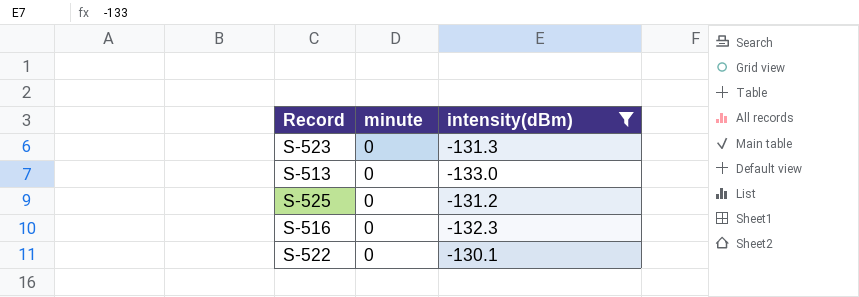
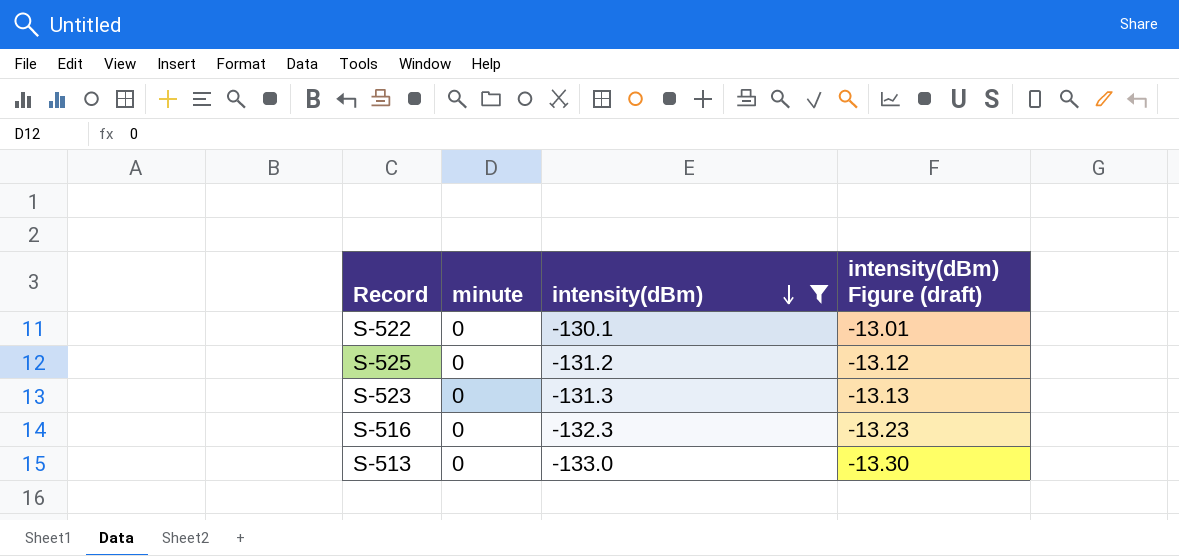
row order: none -> intensity(dBm) descending
column intensity(dBm) Figure (draft) | formula: none -> [intensity(dBm)] * 0.1

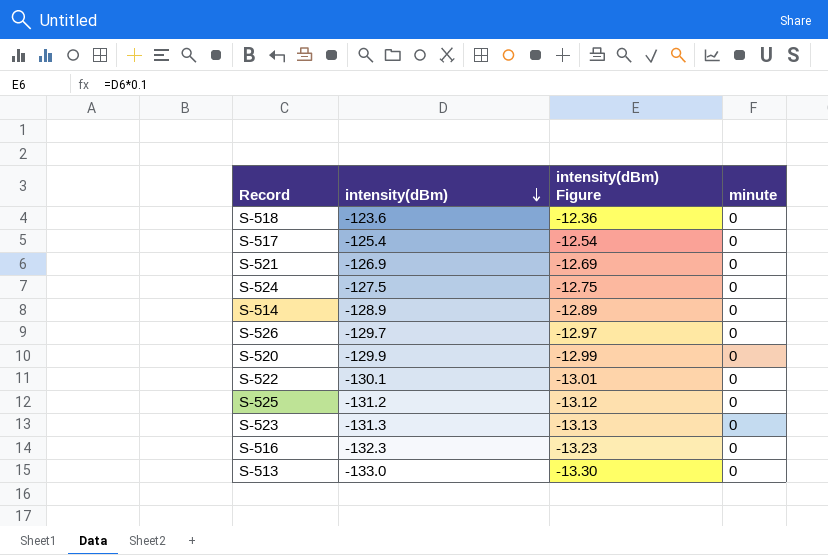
filter: intensity(dBm) <= -130.1 -> none
column name: intensity(dBm) Figure (draft) -> intensity(dBm) Figure
column minute | position: 2 -> 4

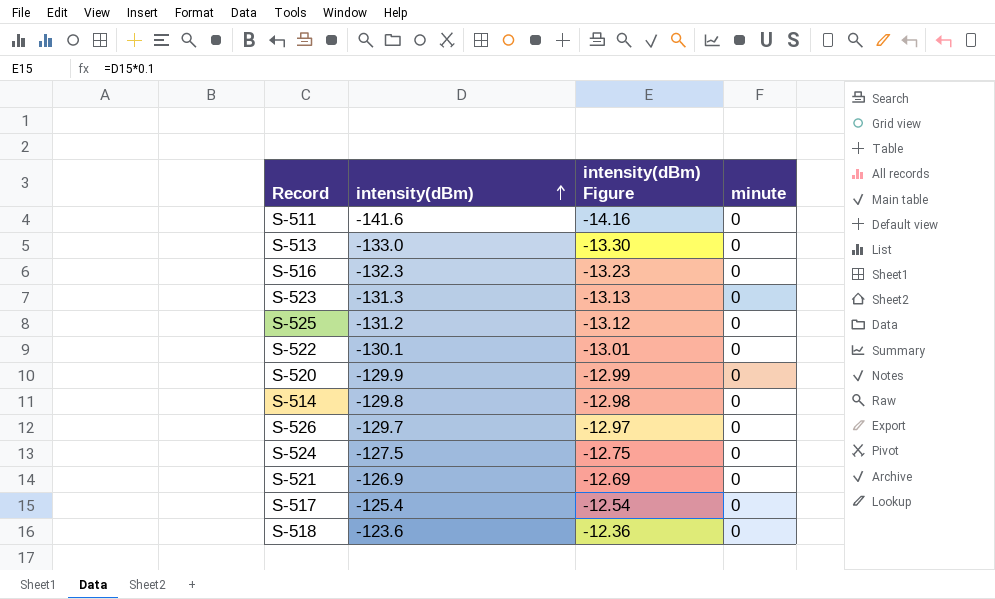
row order: intensity(dBm) descending -> intensity(dBm) ascending
row S-511: none -> -141.6 | -14.16 | 0
S-514 | intensity(dBm): -128.9 -> -129.8
S-514 | intensity(dBm) Figure: -12.89 -> -12.98

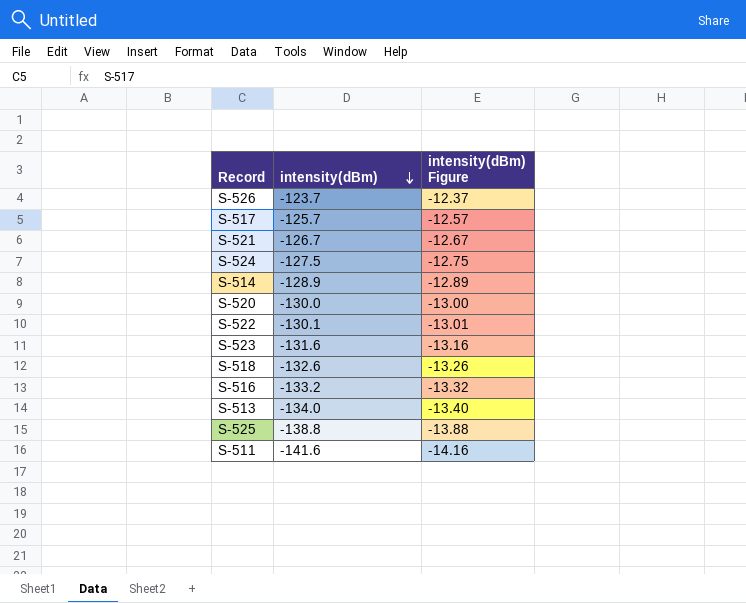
row order: intensity(dBm) ascending -> intensity(dBm) descending
column minute | position: 4 -> none
S-526 | intensity(dBm): -129.7 -> -123.7
S-526 | intensity(dBm) Figure: -12.97 -> -12.37
S-517 | intensity(dBm): -125.4 -> -125.7
S-517 | intensity(dBm) Figure: -12.54 -> -12.57
S-521 | intensity(dBm): -126.9 -> -126.7
S-521 | intensity(dBm) Figure: -12.69 -> -12.67
S-514 | intensity(dBm): -129.8 -> -128.9
S-514 | intensity(dBm) Figure: -12.98 -> -12.89
S-520 | intensity(dBm): -129.9 -> -130.0
S-520 | intensity(dBm) Figure: -12.99 -> -13.00
S-523 | intensity(dBm): -131.3 -> -131.6
S-523 | intensity(dBm) Figure: -13.13 -> -13.16
S-518 | intensity(dBm): -123.6 -> -132.6
S-518 | intensity(dBm) Figure: -12.36 -> -13.26
S-516 | intensity(dBm): -132.3 -> -133.2
S-516 | intensity(dBm) Figure: -13.23 -> -13.32
S-513 | intensity(dBm): -133.0 -> -134.0
S-513 | intensity(dBm) Figure: -13.30 -> -13.40
S-525 | intensity(dBm): -131.2 -> -138.8
S-525 | intensity(dBm) Figure: -13.12 -> -13.88

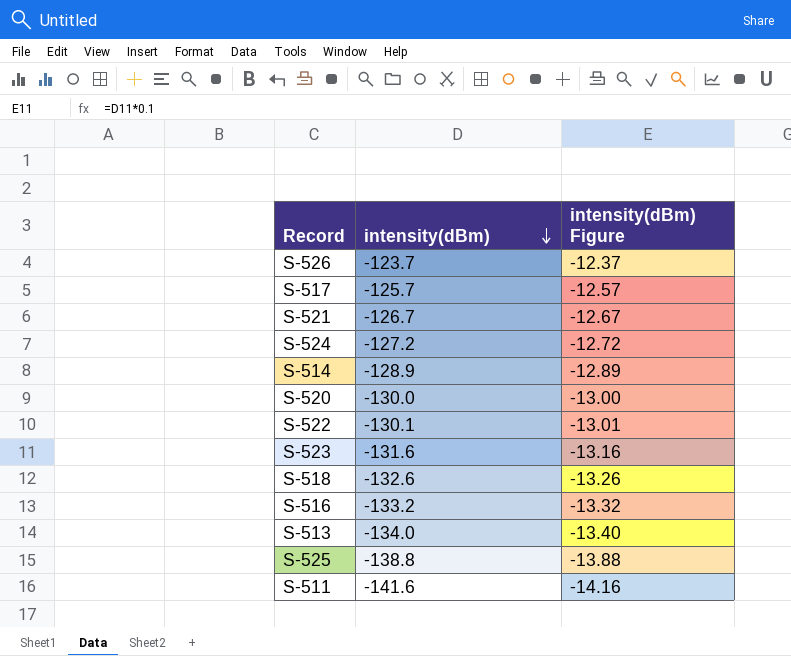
S-524 | intensity(dBm): -127.5 -> -127.2
S-524 | intensity(dBm) Figure: -12.75 -> -12.72

